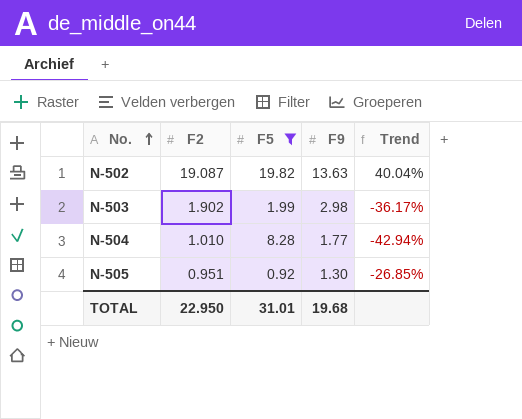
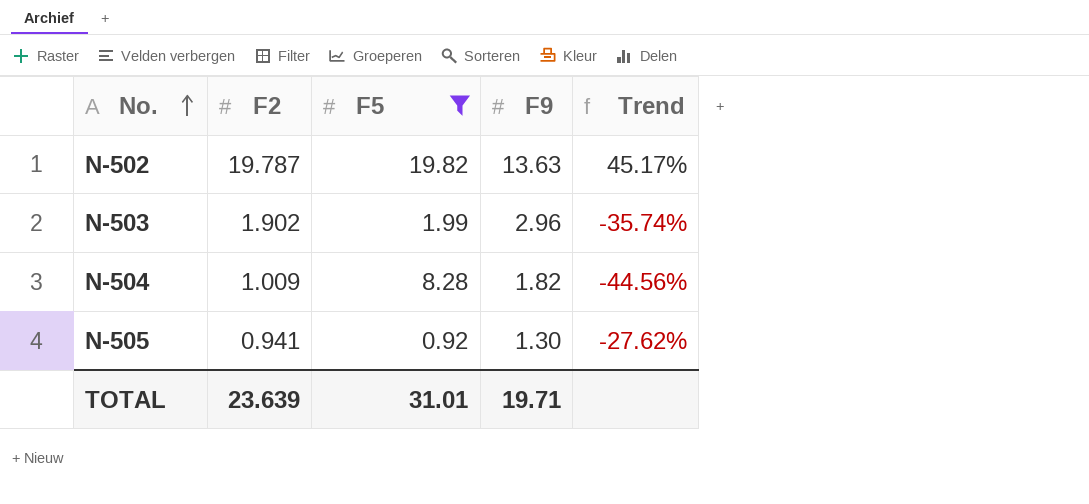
N-502 | F2: 19.087 -> 19.787
N-502 | Trend: 40.04% -> 45.17%
N-503 | F9: 2.98 -> 2.96
N-503 | Trend: -36.17% -> -35.74%
N-504 | F2: 1.010 -> 1.009
N-504 | F9: 1.77 -> 1.82
N-504 | Trend: -42.94% -> -44.56%
N-505 | F2: 0.951 -> 0.941
N-505 | Trend: -26.85% -> -27.62%
TOTAL | F2: 22.950 -> 23.639
TOTAL | F9: 19.68 -> 19.71

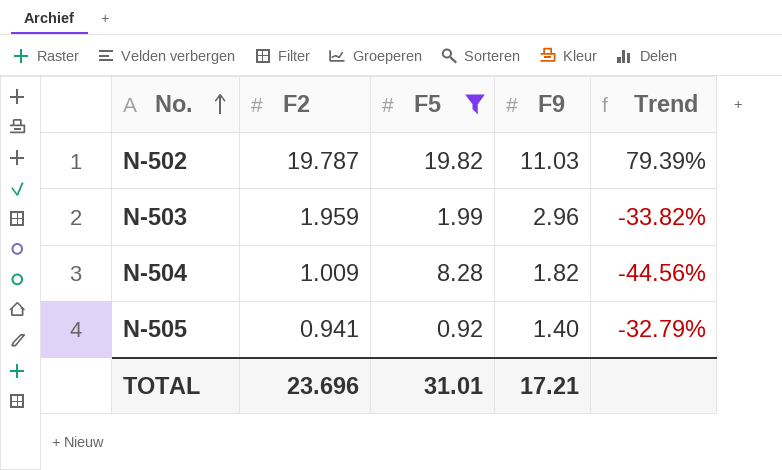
N-502 | F9: 13.63 -> 11.03
N-502 | Trend: 45.17% -> 79.39%
N-503 | F2: 1.902 -> 1.959
N-503 | Trend: -35.74% -> -33.82%
N-505 | F9: 1.30 -> 1.40
N-505 | Trend: -27.62% -> -32.79%
TOTAL | F2: 23.639 -> 23.696
TOTAL | F9: 19.71 -> 17.21

